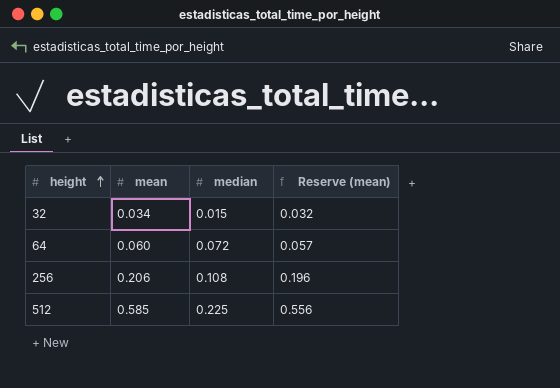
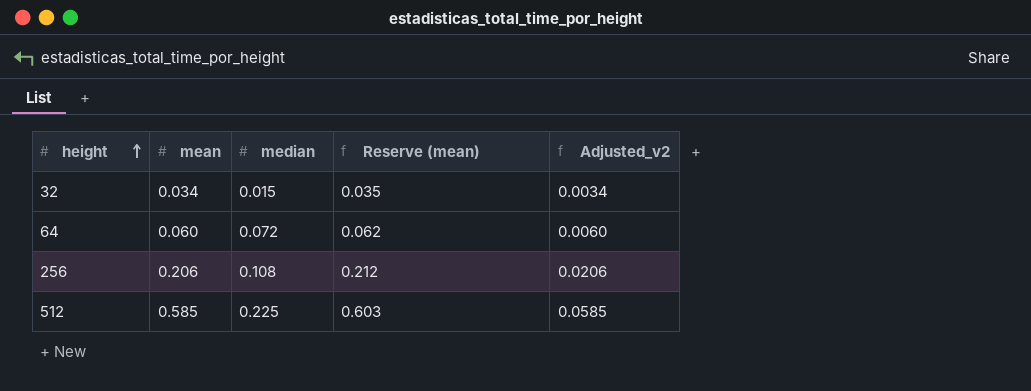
column Reserve (mean) | formula: [mean] * 0.95 -> [mean] * 1.03
column Adjusted_v2 | formula: none -> [mean] * 0.1

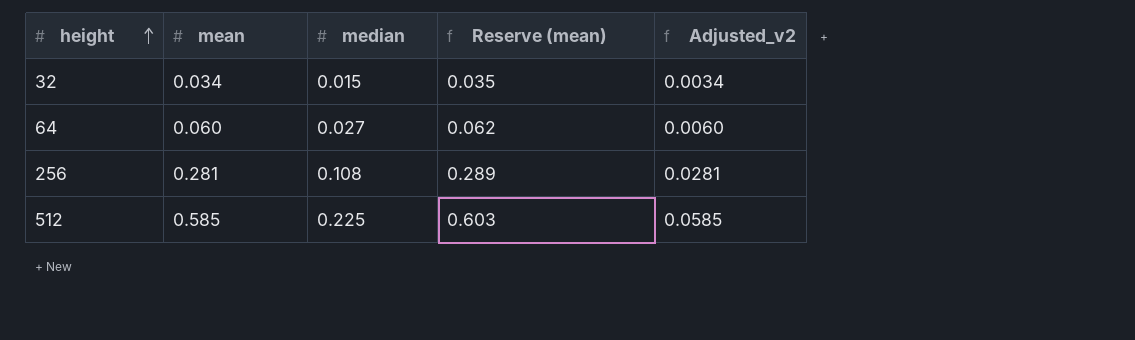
64 | median: 0.072 -> 0.027
256 | mean: 0.206 -> 0.281
256 | Reserve (mean): 0.212 -> 0.289
256 | Adjusted_v2: 0.0206 -> 0.0281

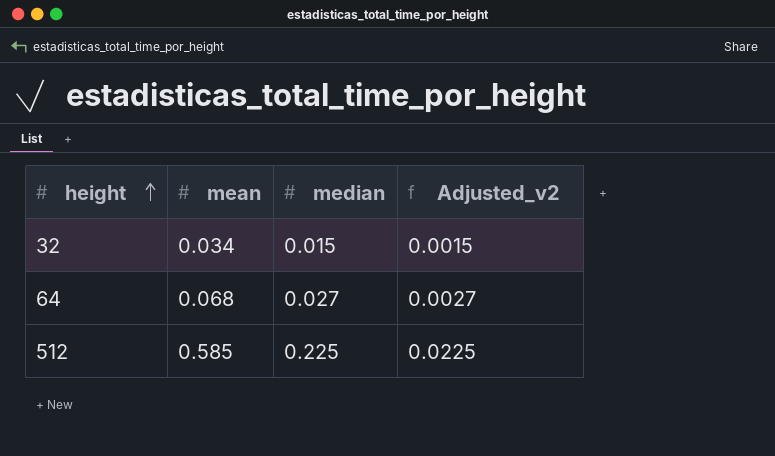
column Reserve (mean) | formula: [mean] * 1.03 -> none
column Adjusted_v2 | formula: [mean] * 0.1 -> [median] * 0.1
row 256: 0.281 | 0.108 | 0.289 | 0.0281 -> none
64 | mean: 0.060 -> 0.068

